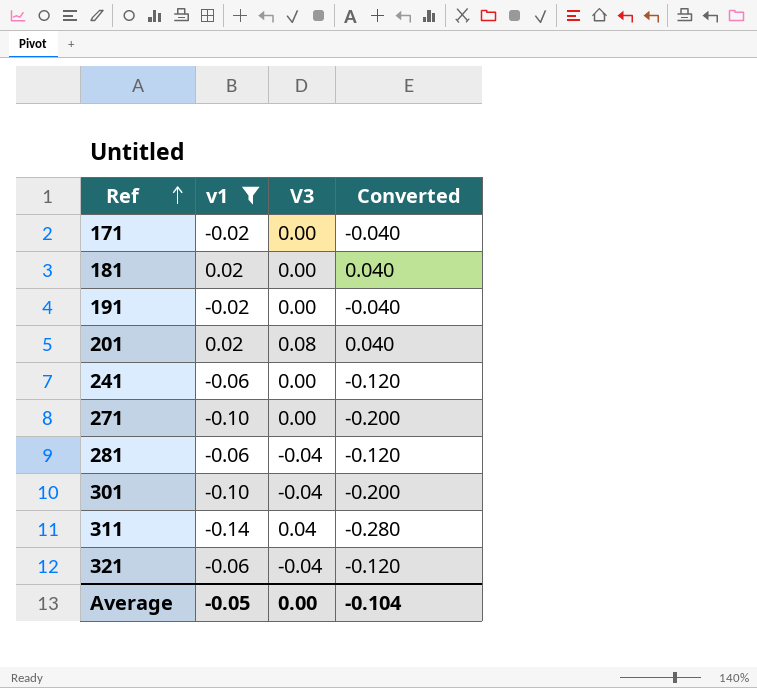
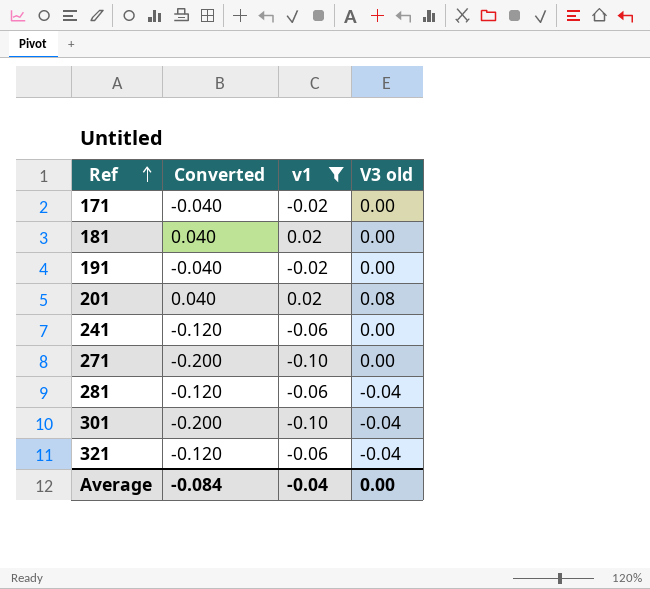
column Converted | position: 4 -> 2
column name: V3 -> V3 old
row 311: -0.14 | 0.04 | -0.280 -> none
Average | Converted: -0.104 -> -0.084
Average | v1: -0.05 -> -0.04

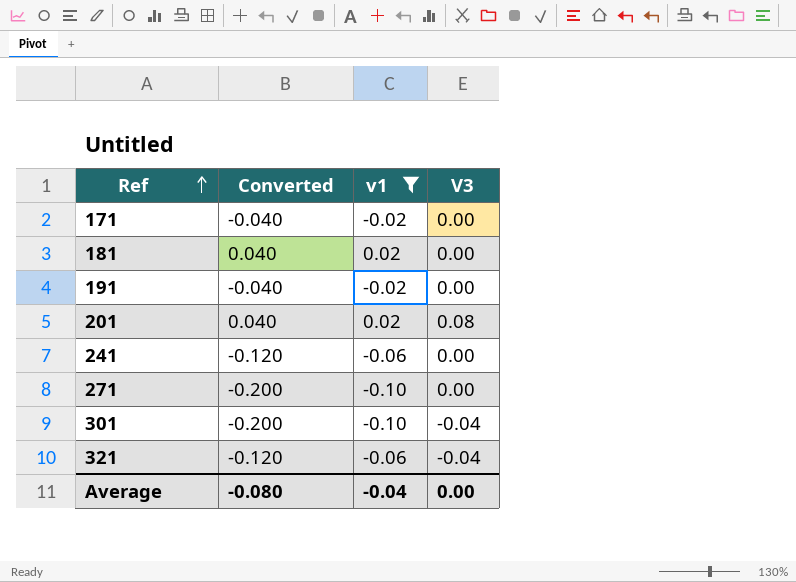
column name: V3 old -> V3
row 281: -0.120 | -0.06 | -0.04 -> none
Average | Converted: -0.084 -> -0.080

